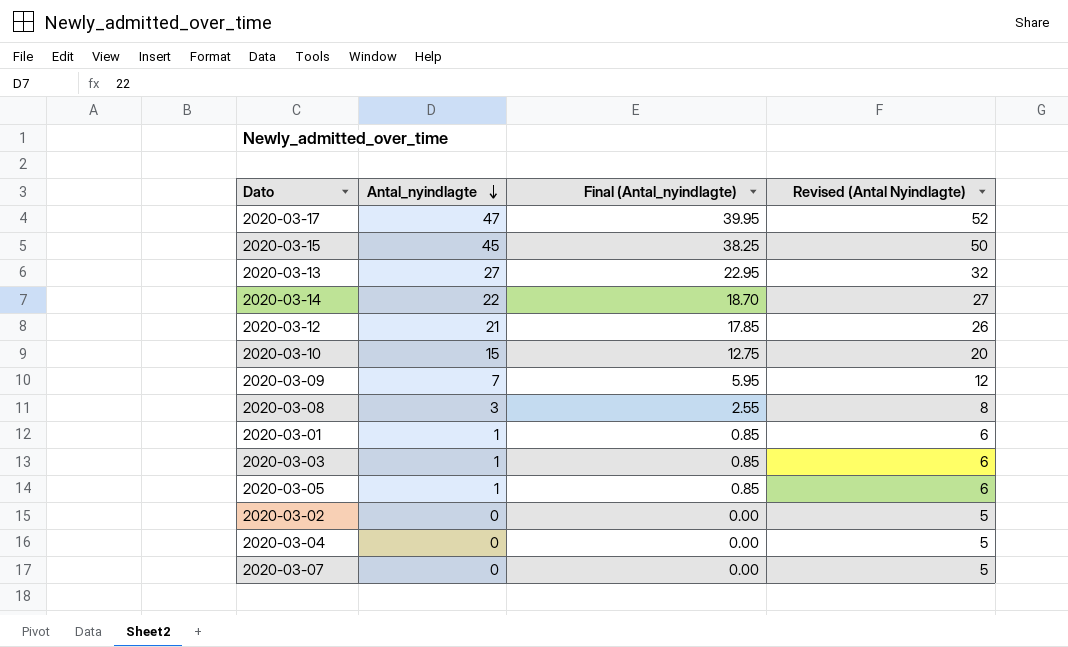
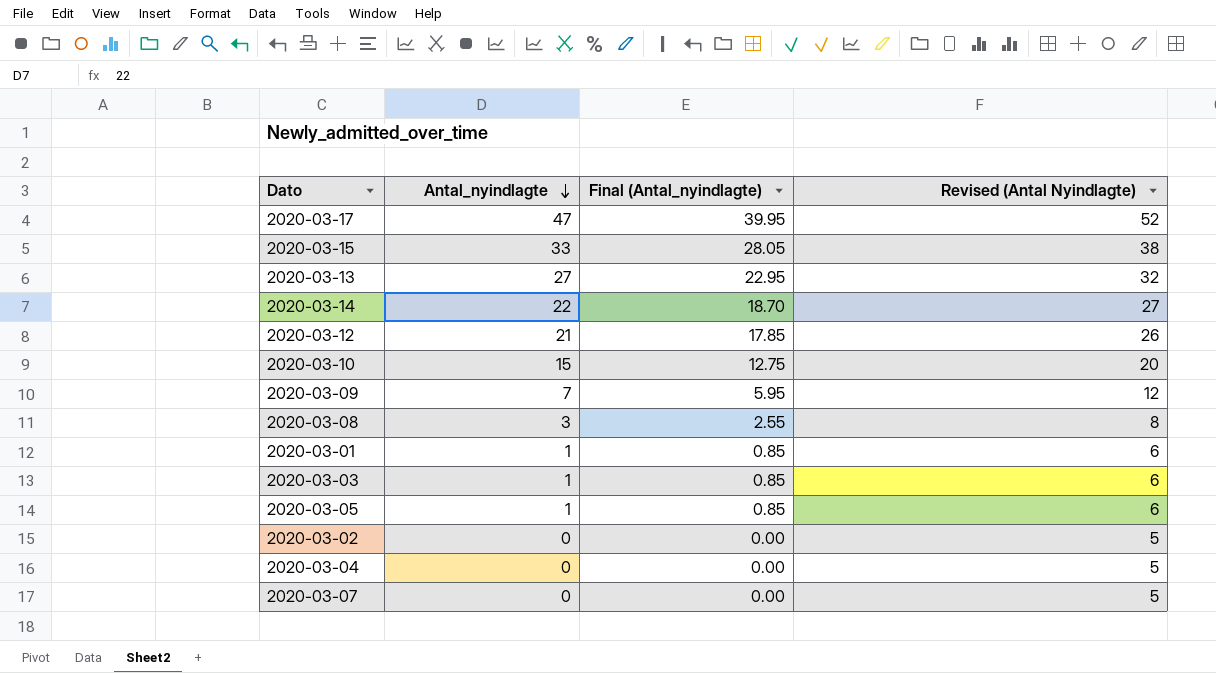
2020-03-15 | Antal_nyindlagte: 45 -> 33
2020-03-15 | Final (Antal_nyindlagte): 38.25 -> 28.05
2020-03-15 | Revised (Antal Nyindlagte): 50 -> 38

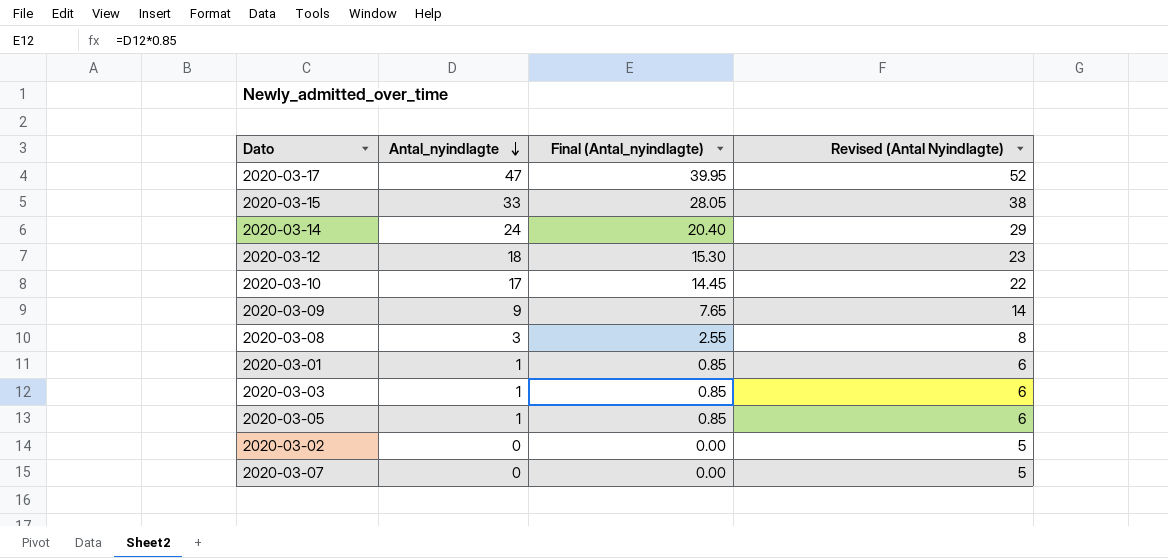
row 2020-03-13: 27 | 22.95 | 32 -> none
row 2020-03-04: 0 | 0.00 | 5 -> none
2020-03-14 | Antal_nyindlagte: 22 -> 24
2020-03-14 | Final (Antal_nyindlagte): 18.70 -> 20.40
2020-03-14 | Revised (Antal Nyindlagte): 27 -> 29
2020-03-12 | Antal_nyindlagte: 21 -> 18
2020-03-12 | Final (Antal_nyindlagte): 17.85 -> 15.30
2020-03-12 | Revised (Antal Nyindlagte): 26 -> 23
2020-03-10 | Antal_nyindlagte: 15 -> 17
2020-03-10 | Final (Antal_nyindlagte): 12.75 -> 14.45
2020-03-10 | Revised (Antal Nyindlagte): 20 -> 22
2020-03-09 | Antal_nyindlagte: 7 -> 9
2020-03-09 | Final (Antal_nyindlagte): 5.95 -> 7.65
2020-03-09 | Revised (Antal Nyindlagte): 12 -> 14

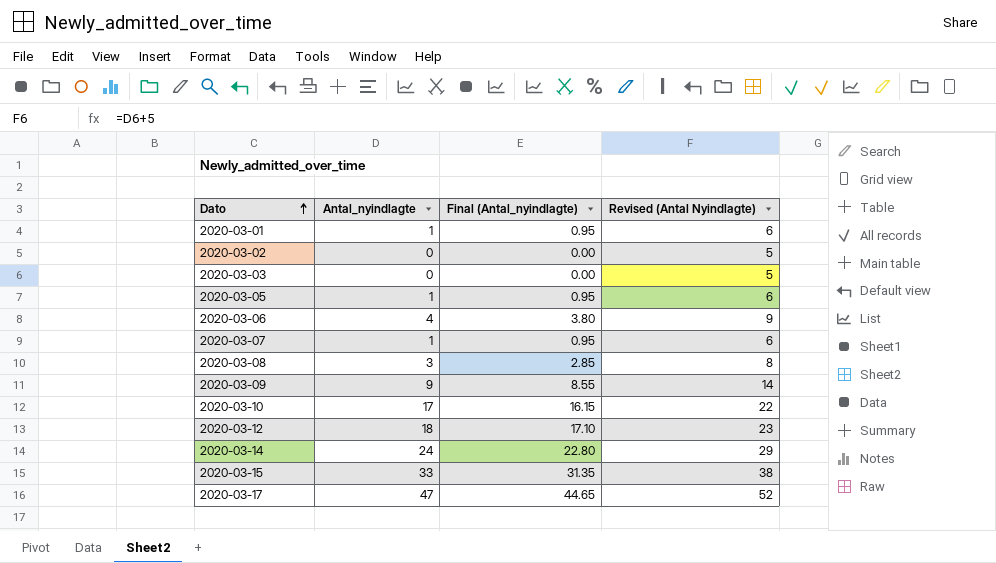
row order: Antal_nyindlagte descending -> Dato ascending
column Final (Antal_nyindlagte) | formula: [Antal_nyindlagte] * 0.85 -> [Antal_nyindlagte] * 0.95
2020-03-03 | Antal_nyindlagte: 1 -> 0
2020-03-03 | Revised (Antal Nyindlagte): 6 -> 5
row 2020-03-06: none -> 4 | 3.80 | 9
2020-03-07 | Antal_nyindlagte: 0 -> 1
2020-03-07 | Revised (Antal Nyindlagte): 5 -> 6

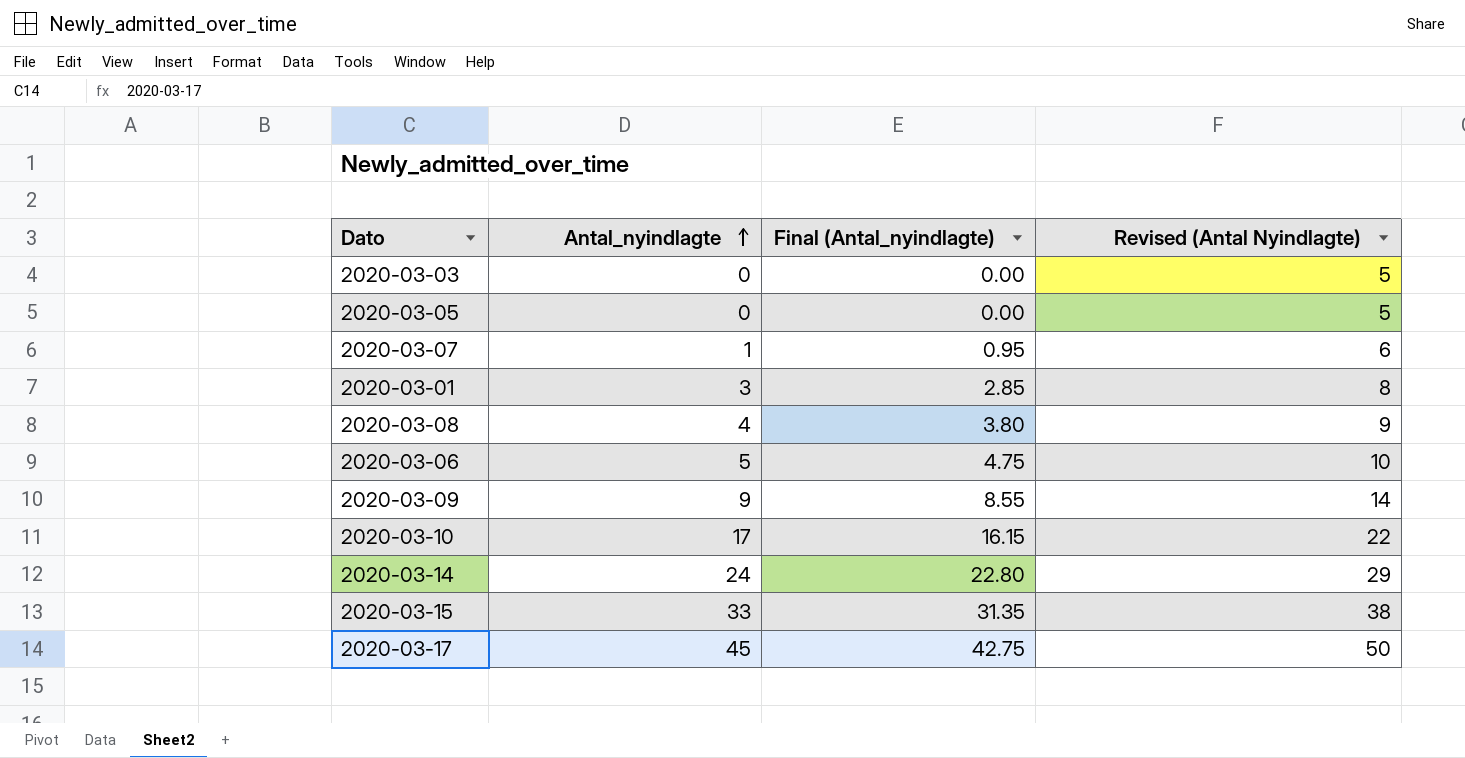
row order: Dato ascending -> Antal_nyindlagte ascending
row 2020-03-02: 0 | 0.00 | 5 -> none
row 2020-03-12: 18 | 17.10 | 23 -> none
2020-03-05 | Antal_nyindlagte: 1 -> 0
2020-03-05 | Final (Antal_nyindlagte): 0.95 -> 0.00
2020-03-05 | Revised (Antal Nyindlagte): 6 -> 5
2020-03-01 | Antal_nyindlagte: 1 -> 3
2020-03-01 | Final (Antal_nyindlagte): 0.95 -> 2.85
2020-03-01 | Revised (Antal Nyindlagte): 6 -> 8
2020-03-08 | Antal_nyindlagte: 3 -> 4
2020-03-08 | Final (Antal_nyindlagte): 2.85 -> 3.80
2020-03-08 | Revised (Antal Nyindlagte): 8 -> 9
2020-03-06 | Antal_nyindlagte: 4 -> 5
2020-03-06 | Final (Antal_nyindlagte): 3.80 -> 4.75
2020-03-06 | Revised (Antal Nyindlagte): 9 -> 10
2020-03-17 | Antal_nyindlagte: 47 -> 45
2020-03-17 | Final (Antal_nyindlagte): 44.65 -> 42.75
2020-03-17 | Revised (Antal Nyindlagte): 52 -> 50

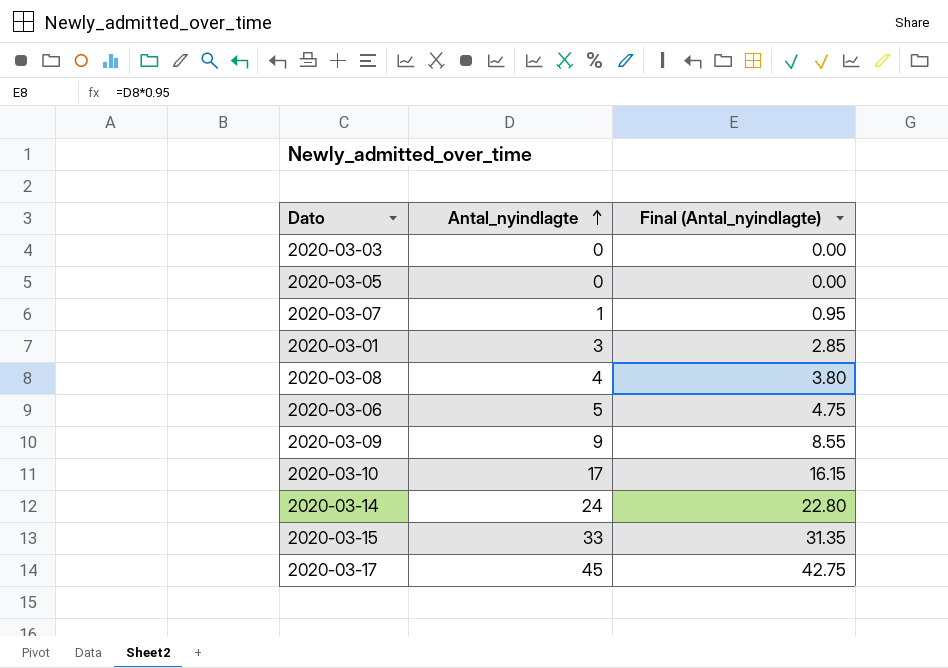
column Revised (Antal Nyindlagte) | formula: [Antal_nyindlagte] + 5 -> none

